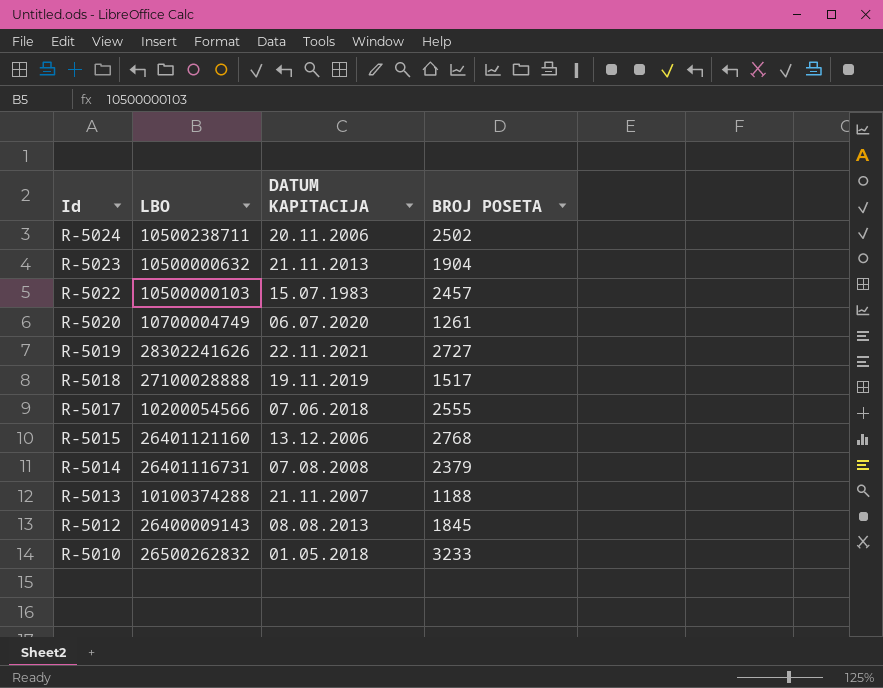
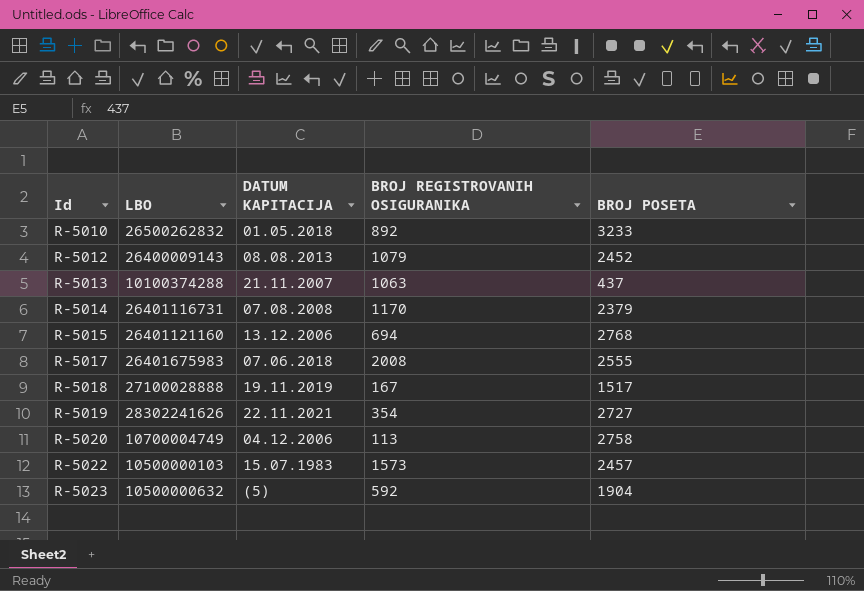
row order: Id descending -> Id ascending
column BROJ REGISTROVANIH OSIGURANIKA | position: none -> 4
row R-5024: 10500238711 | 20.11.2006 | 2502 -> none
R-5012 | BROJ POSETA: 1845 -> 2452
R-5013 | BROJ POSETA: 1188 -> 437
R-5017 | LBO: 10200054566 -> 26401675983
R-5020 | DATUM KAPITACIJA: 06.07.2020 -> 04.12.2006
R-5020 | BROJ POSETA: 1261 -> 2758
R-5023 | DATUM KAPITACIJA: 21.11.2013 -> (5)

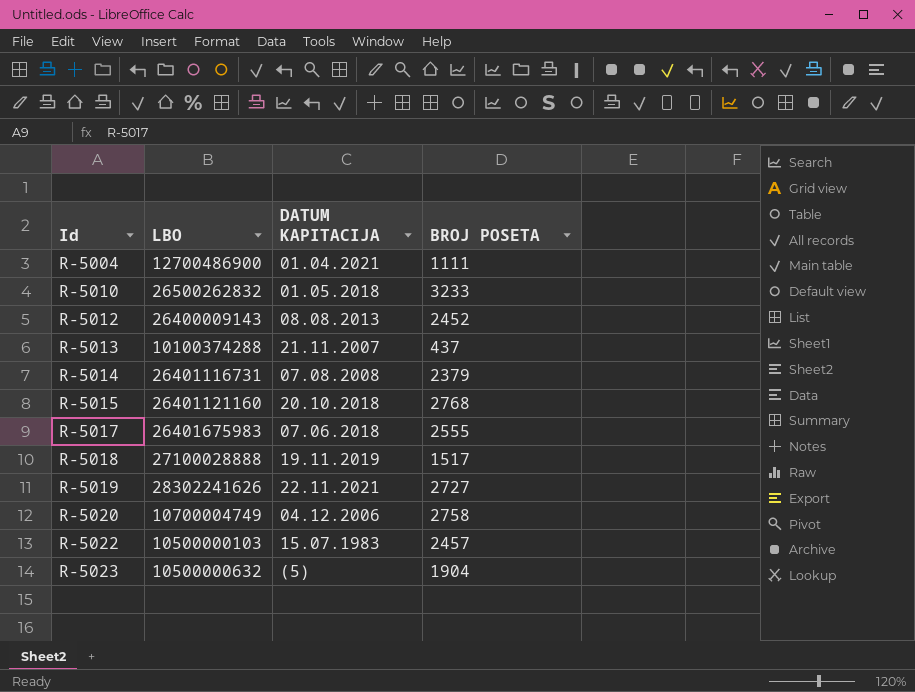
column BROJ REGISTROVANIH OSIGURANIKA | position: 4 -> none
row R-5004: none -> 12700486900 | 01.04.2021 | 1111
R-5015 | DATUM KAPITACIJA: 13.12.2006 -> 20.10.2018

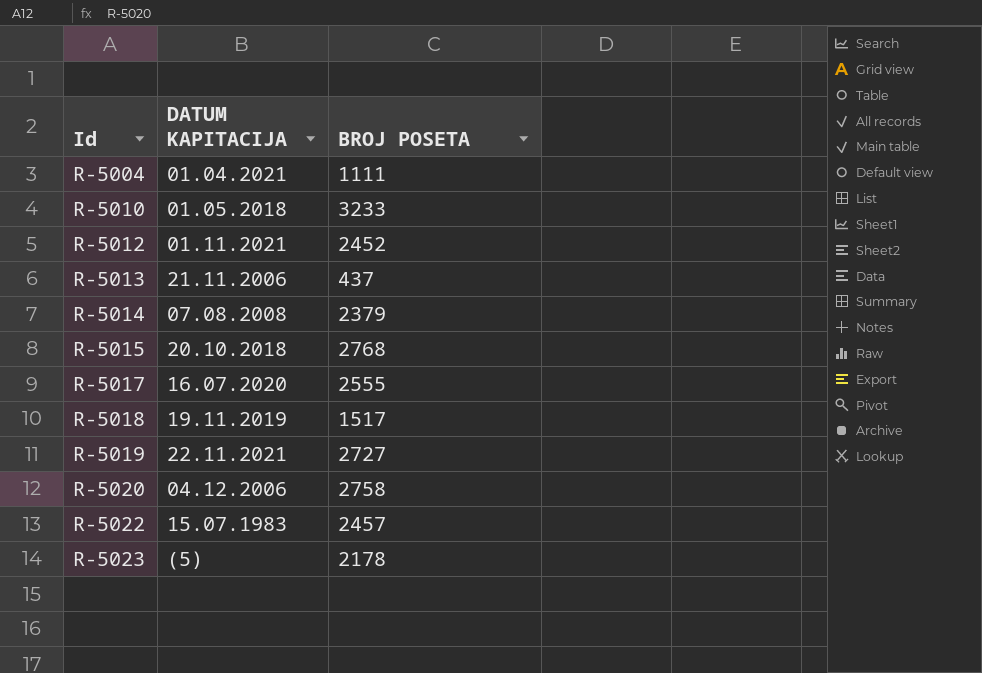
column LBO | position: 2 -> none
R-5012 | DATUM KAPITACIJA: 08.08.2013 -> 01.11.2021
R-5013 | DATUM KAPITACIJA: 21.11.2007 -> 21.11.2006
R-5017 | DATUM KAPITACIJA: 07.06.2018 -> 16.07.2020
R-5023 | BROJ POSETA: 1904 -> 2178

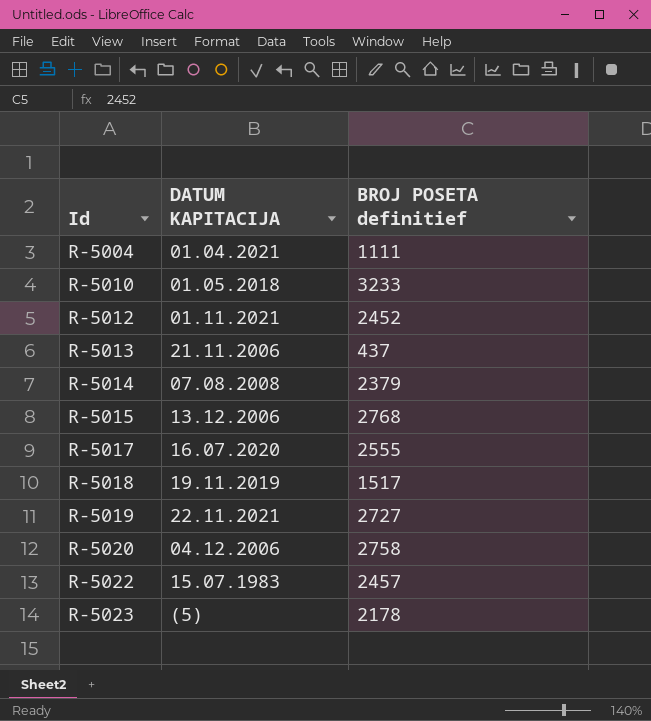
column name: BROJ POSETA -> BROJ POSETA definitief
R-5015 | DATUM KAPITACIJA: 20.10.2018 -> 13.12.2006

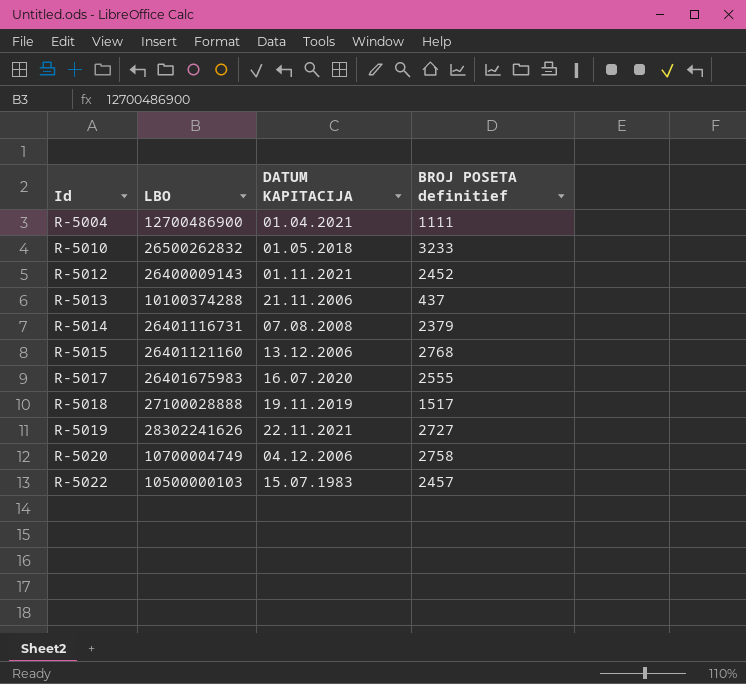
column LBO | position: none -> 2
row R-5023: (5) | 2178 -> none

